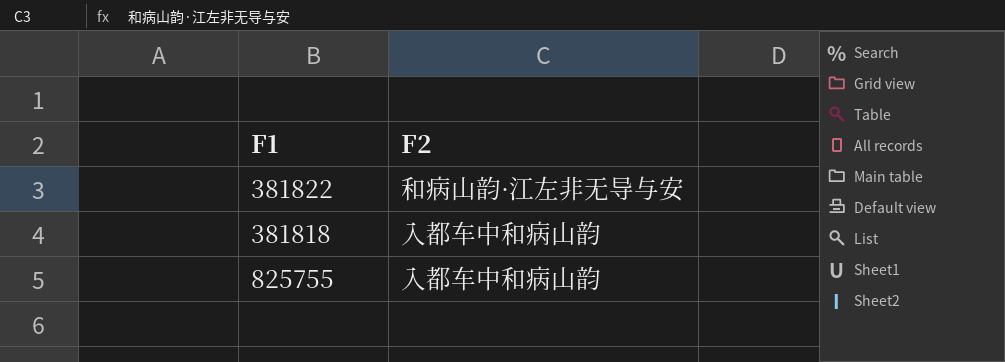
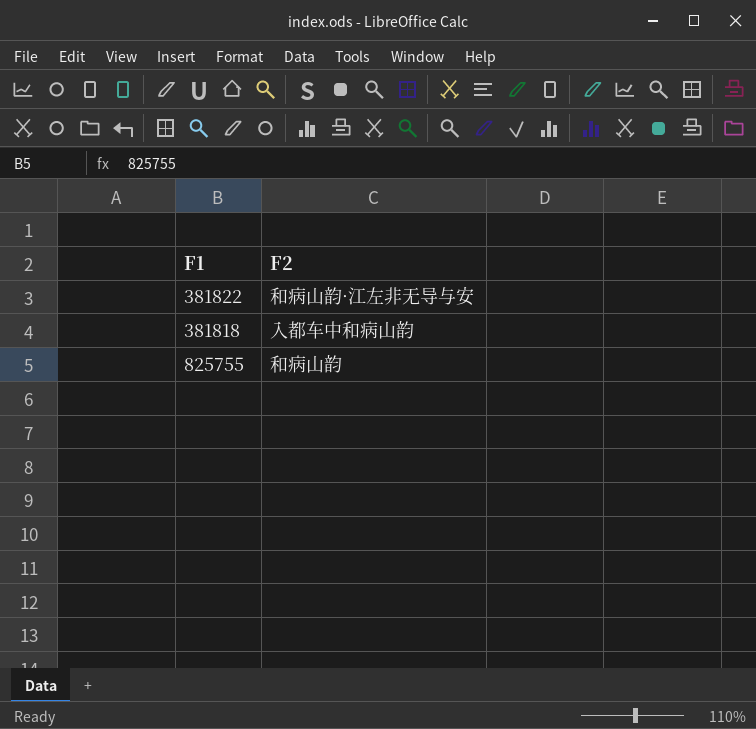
825755 | F2: 入都车中和病山韵 -> 和病山韵

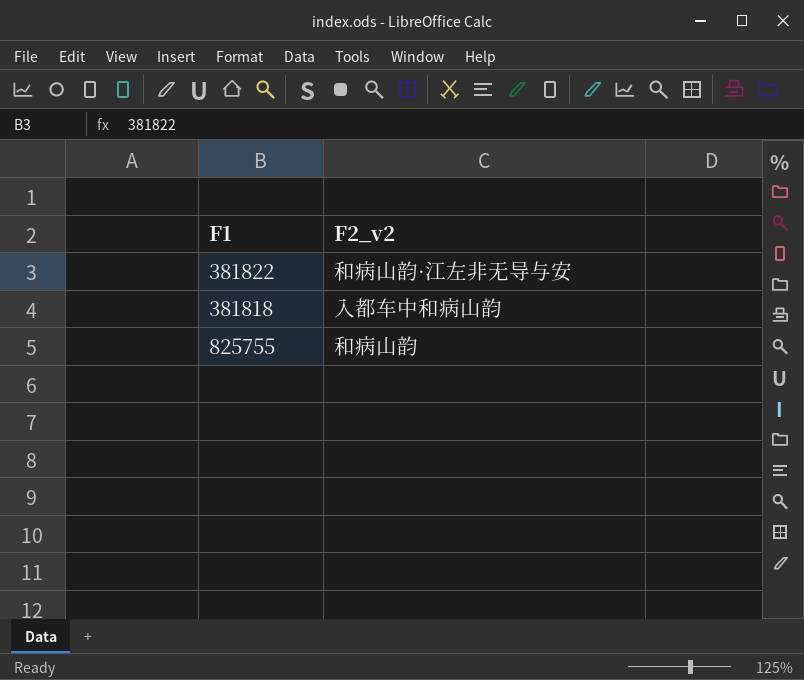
column name: F2 -> F2_v2

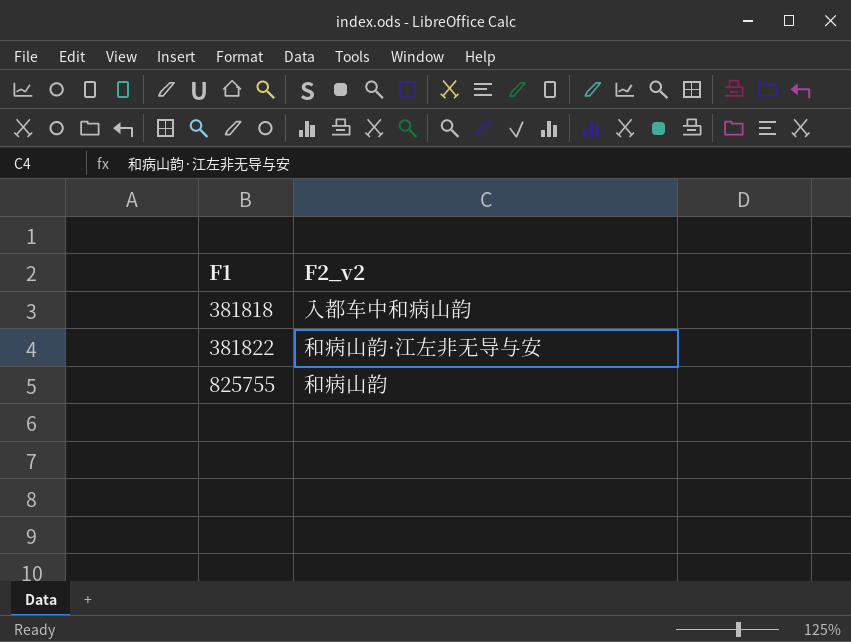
row order: none -> F1 ascending

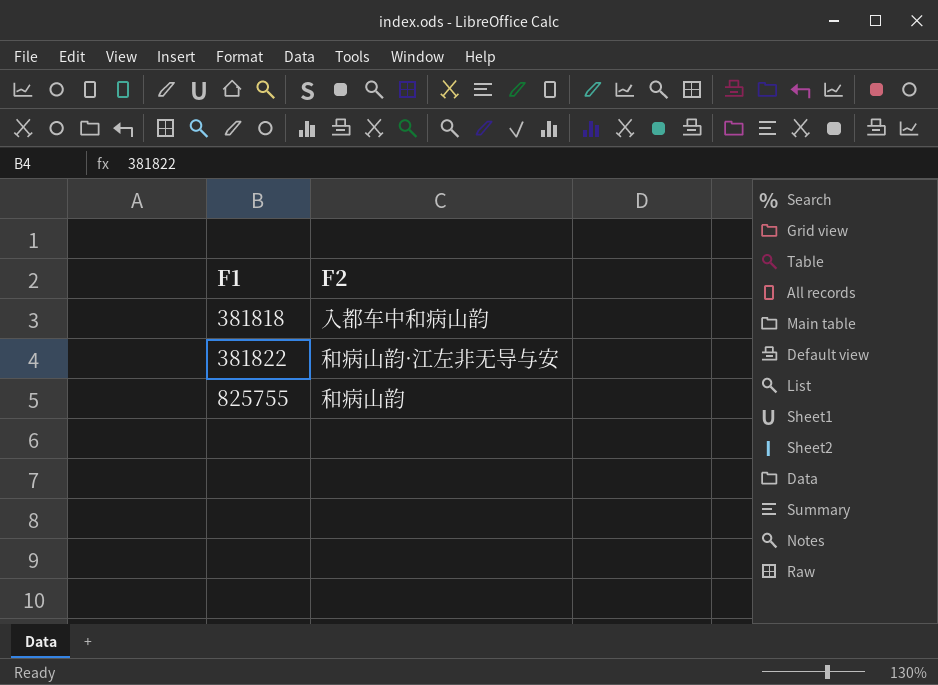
column name: F2_v2 -> F2

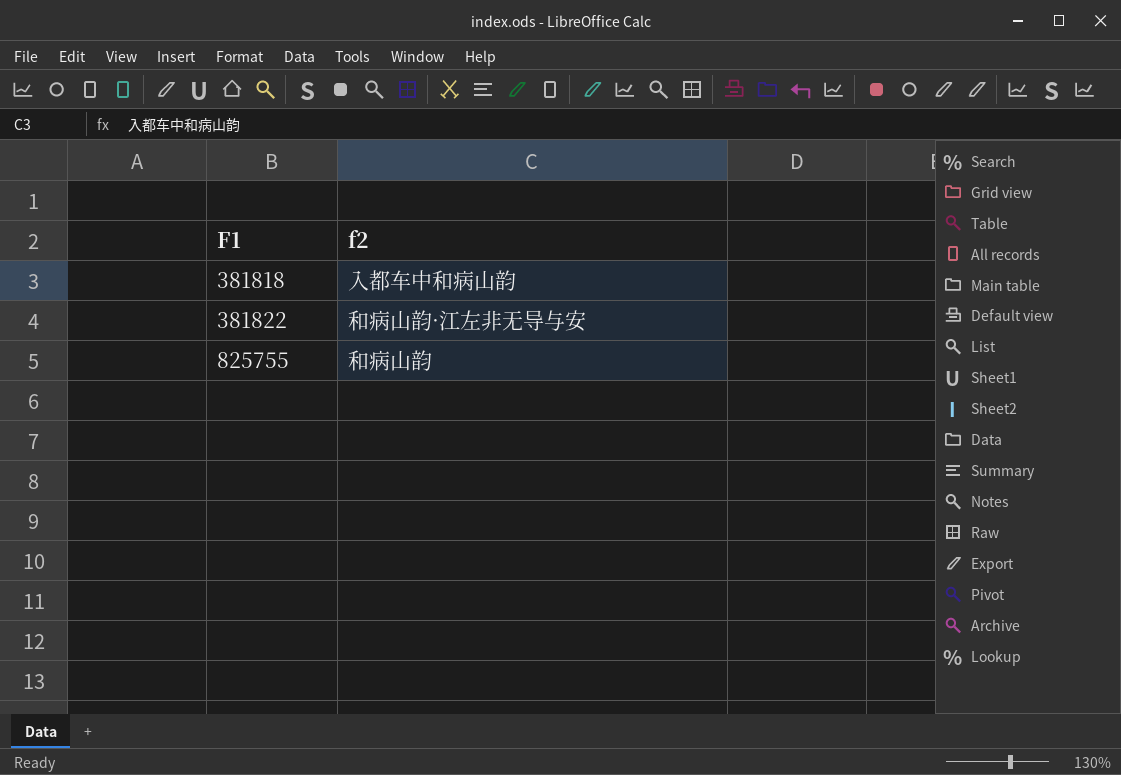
column name: F2 -> f2

